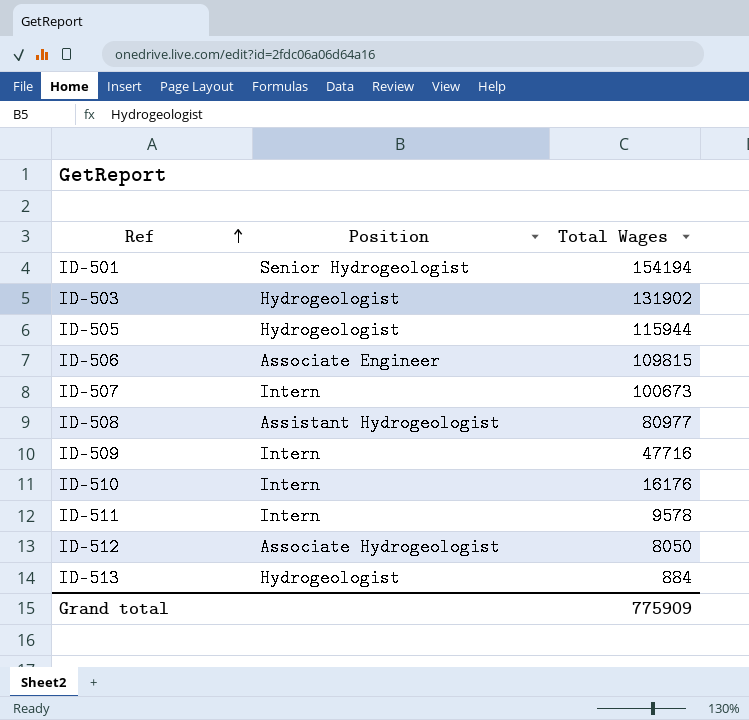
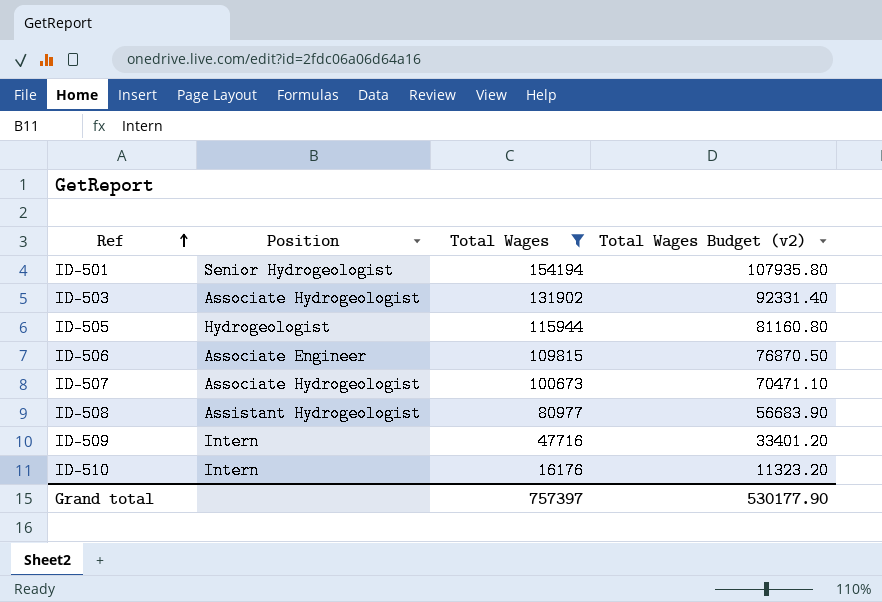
filter: none -> Total Wages >= 16176
column Total Wages Budget (v2) | formula: none -> [Total Wages] * 0.7
ID-503 | Position: Hydrogeologist -> Associate Hydrogeologist
ID-507 | Position: Intern -> Associate Hydrogeologist
Grand total | Total Wages: 775909 -> 757397

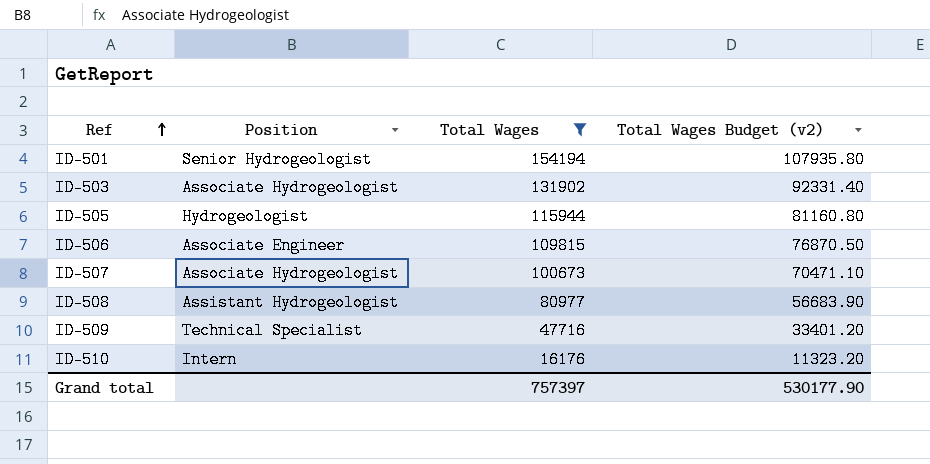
ID-509 | Position: Intern -> Technical Specialist

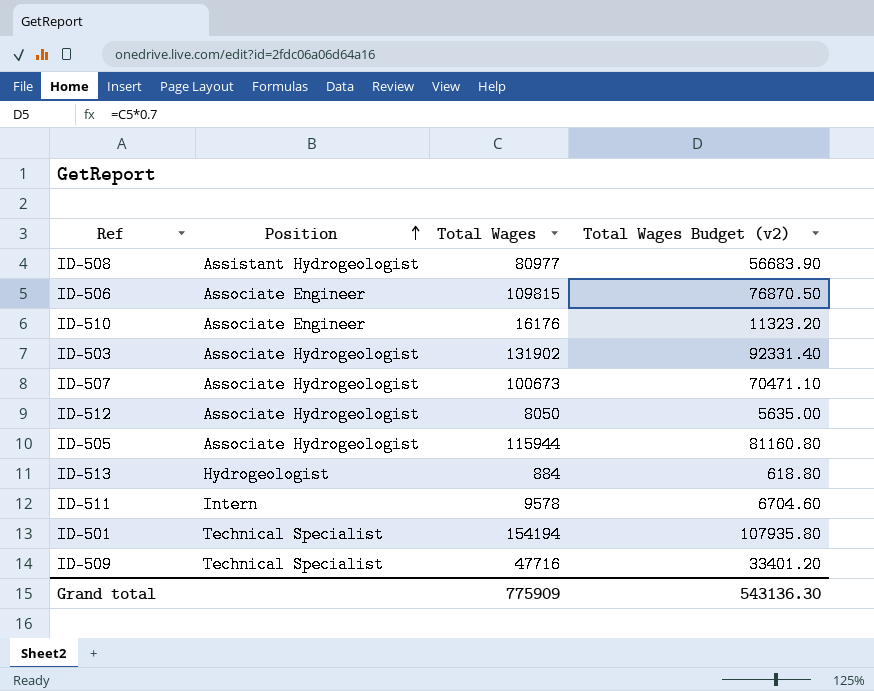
filter: Total Wages >= 16176 -> none
row order: Ref ascending -> Position ascending
ID-510 | Position: Intern -> Associate Engineer
ID-505 | Position: Hydrogeologist -> Associate Hydrogeologist
ID-501 | Position: Senior Hydrogeologist -> Technical Specialist
Grand total | Total Wages: 757397 -> 775909
Grand total | Total Wages Budget (v2): 530177.90 -> 543136.30

